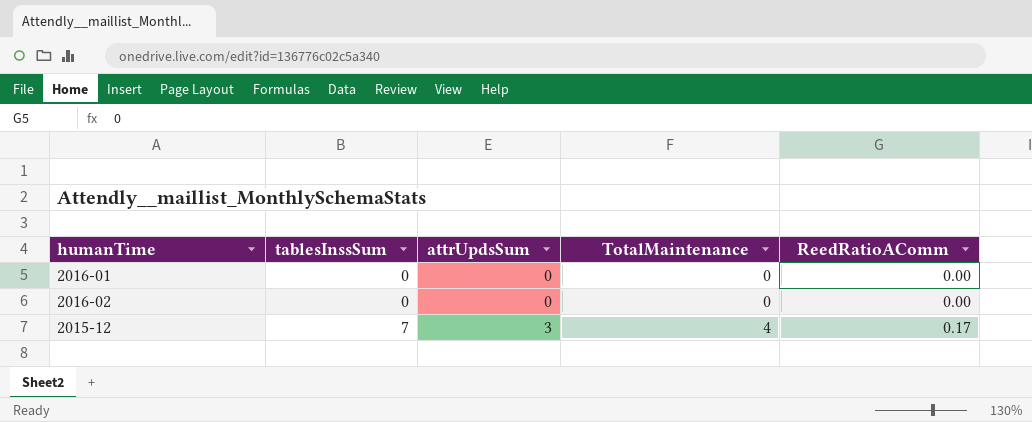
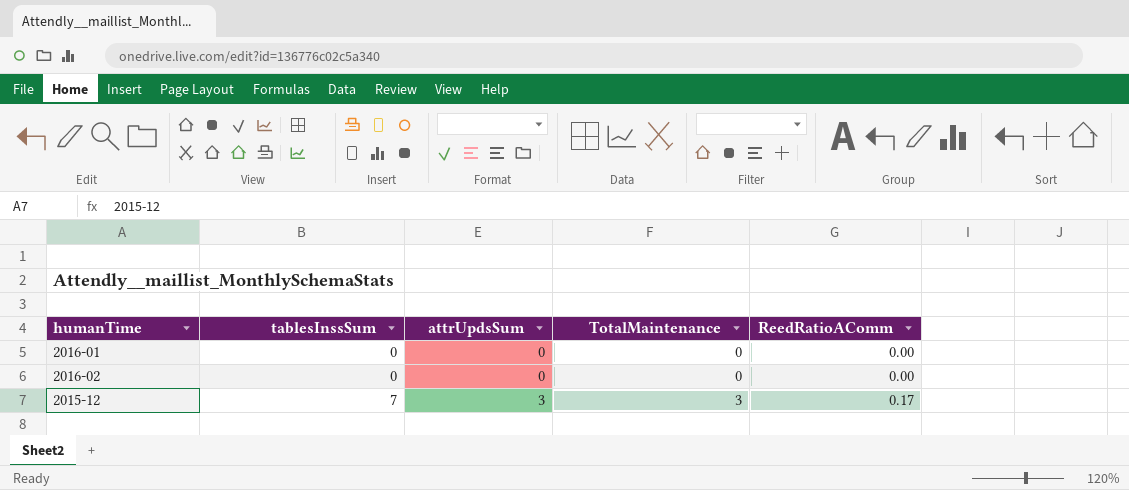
2015-12 | TotalMaintenance: 4 -> 3

